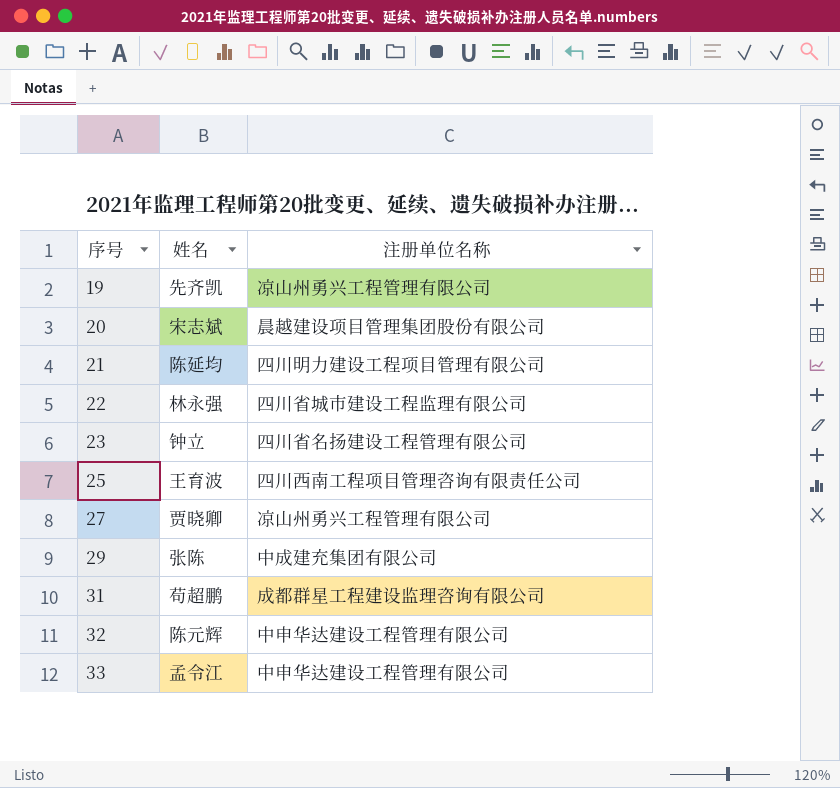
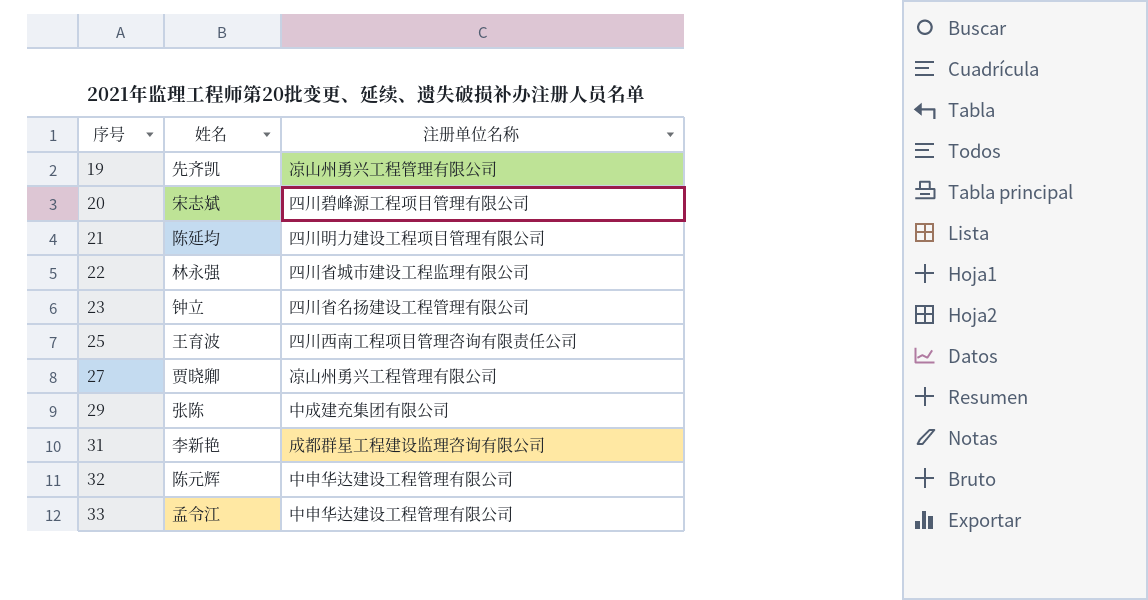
20 | 注册单位名称: 晨越建设项目管理集团股份有限公司 -> 四川碧峰源工程项目管理有限公司
31 | 姓名: 苟超鹏 -> 李新艳

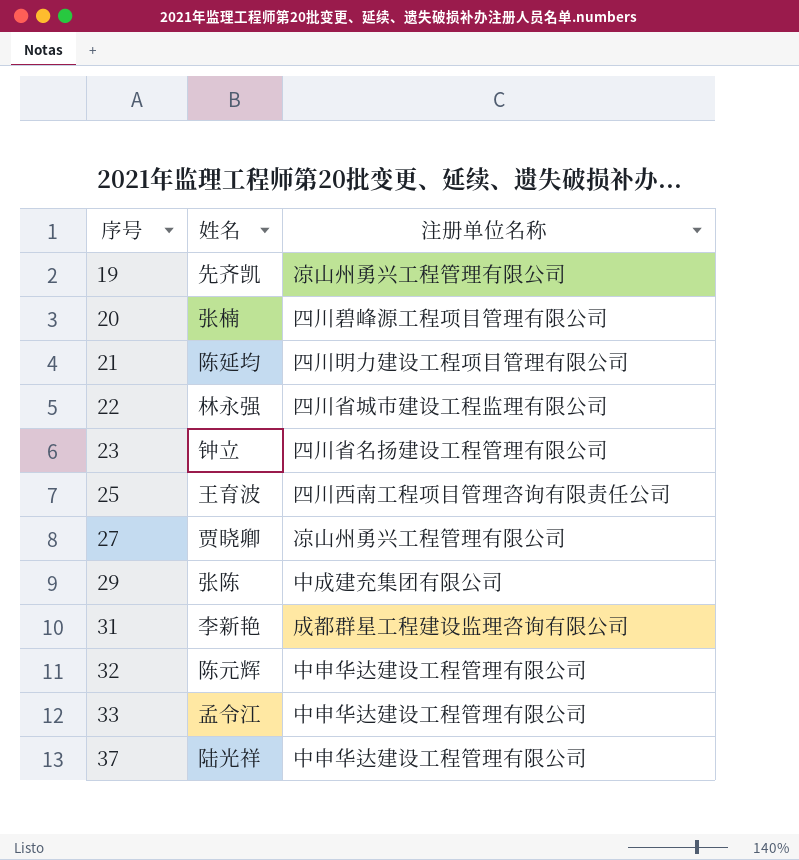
20 | 姓名: 宋志斌 -> 张楠
row 37: none -> 陆光祥 | 中申华达建设工程管理有限公司

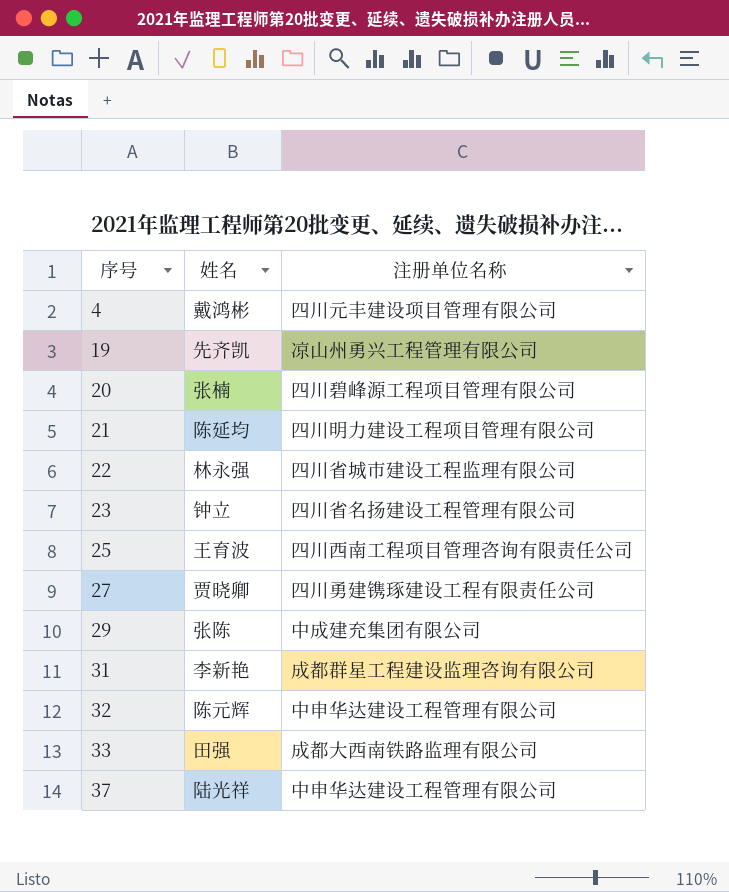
row 4: none -> 戴鸿彬 | 四川元丰建设项目管理有限公司
27 | 注册单位名称: 凉山州勇兴工程管理有限公司 -> 四川勇建镌琢建设工程有限责任公司
33 | 姓名: 孟令江 -> 田强
33 | 注册单位名称: 中申华达建设工程管理有限公司 -> 成都大西南铁路监理有限公司

